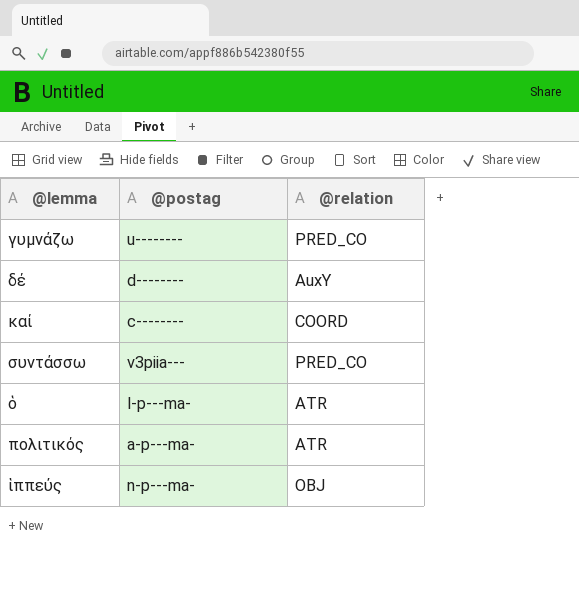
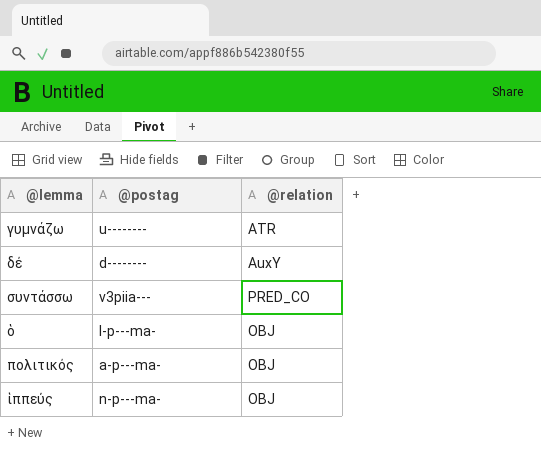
row καί: c-------- | COORD -> none
γυμνάζω | @relation: PRED_CO -> ATR
ὁ | @relation: ATR -> OBJ
πολιτικός | @relation: ATR -> OBJ

